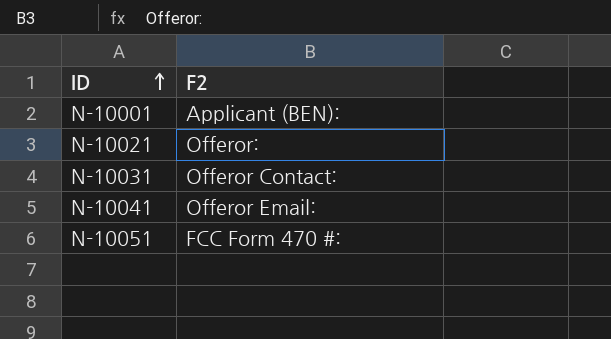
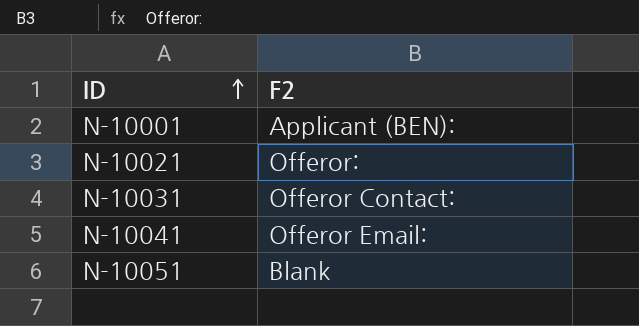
N-10051 | F2: FCC Form 470 #: -> Blank

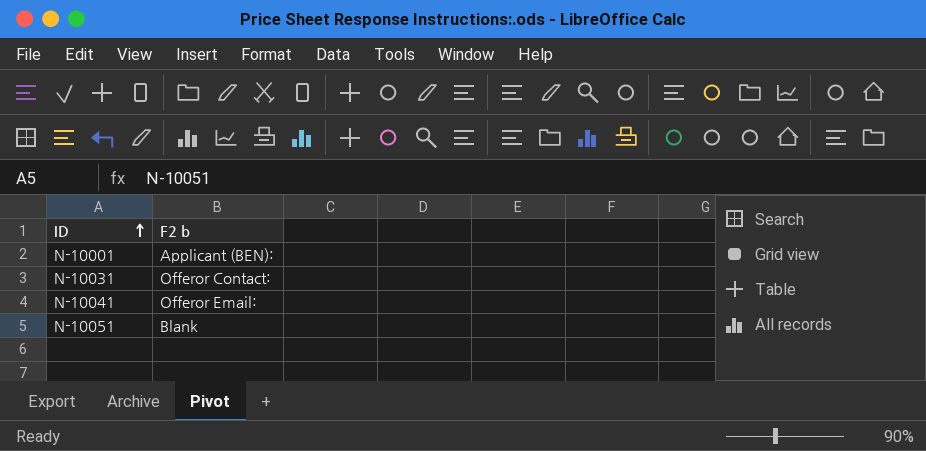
column name: F2 -> F2 b
row N-10021: Offeror: -> none

